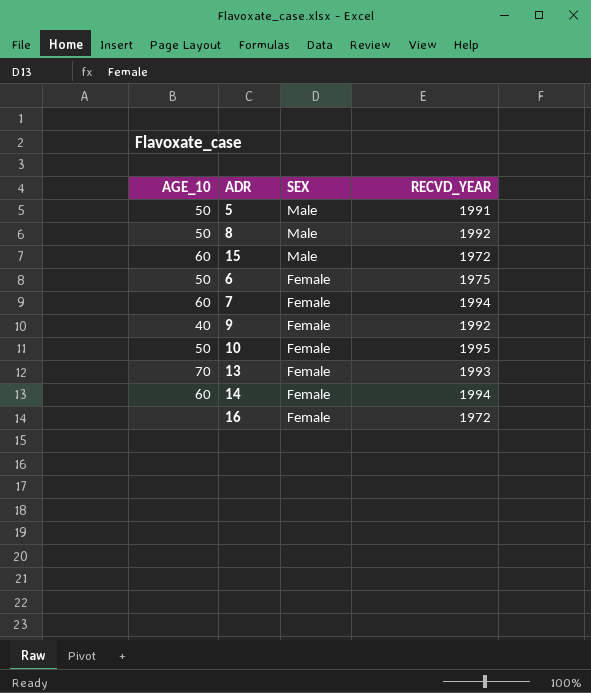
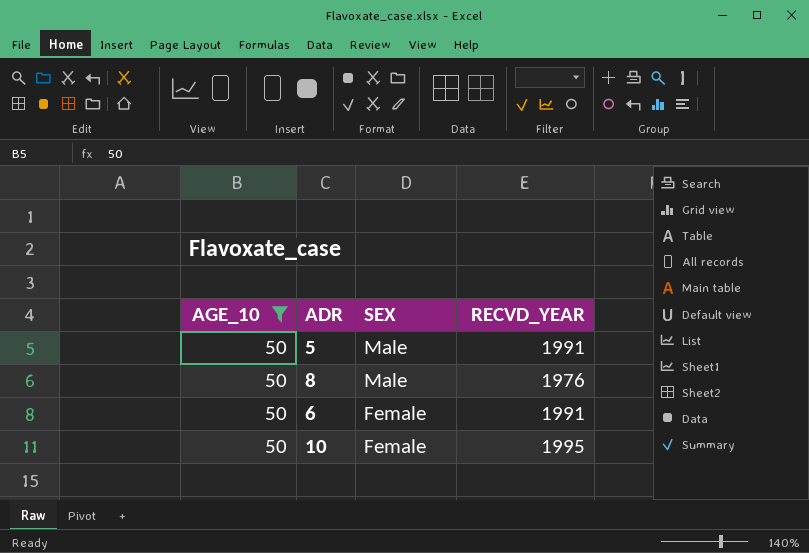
filter: none -> AGE_10 = 50
8 | RECVD_YEAR: 1992 -> 1976
6 | RECVD_YEAR: 1975 -> 1991

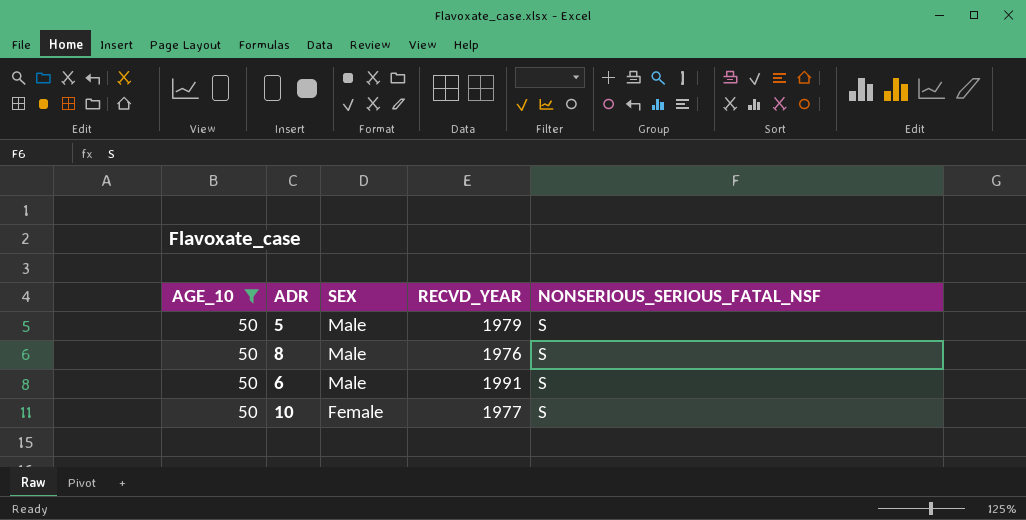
column NONSERIOUS_SERIOUS_FATAL_NSF | position: none -> 5
5 | RECVD_YEAR: 1991 -> 1979
6 | SEX: Female -> Male
10 | RECVD_YEAR: 1995 -> 1977

